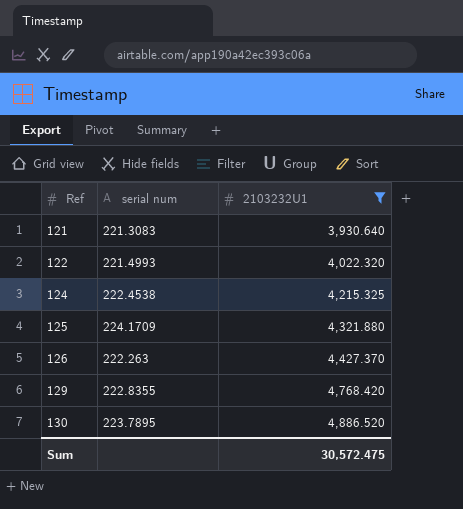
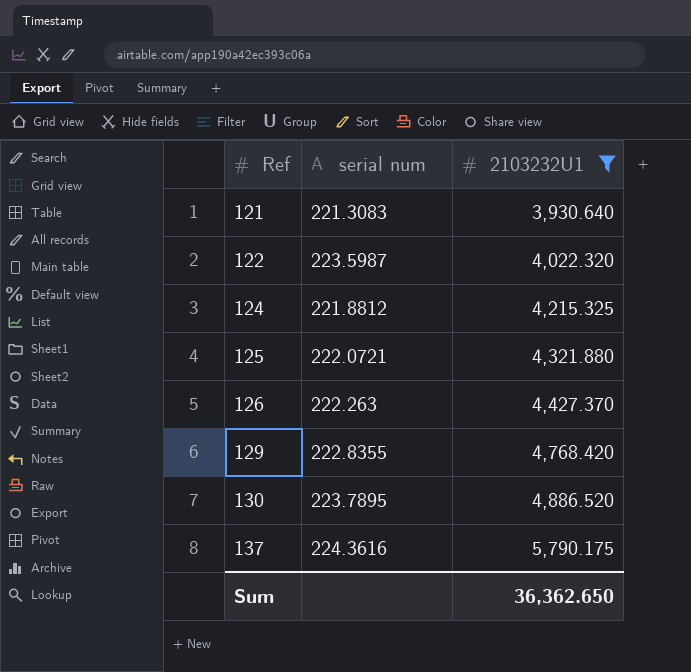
122 | serial num: 221.4993 -> 223.5987
124 | serial num: 222.4538 -> 221.8812
125 | serial num: 224.1709 -> 222.0721
row 137: none -> 224.3616 | 5,790.175
Sum | 2103232U1: 30,572.475 -> 36,362.650

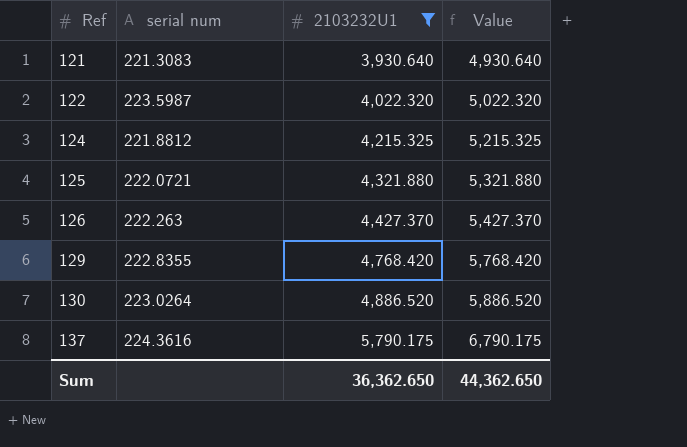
column Value | formula: none -> [2103232U1] + 1000
130 | serial num: 223.7895 -> 223.0264

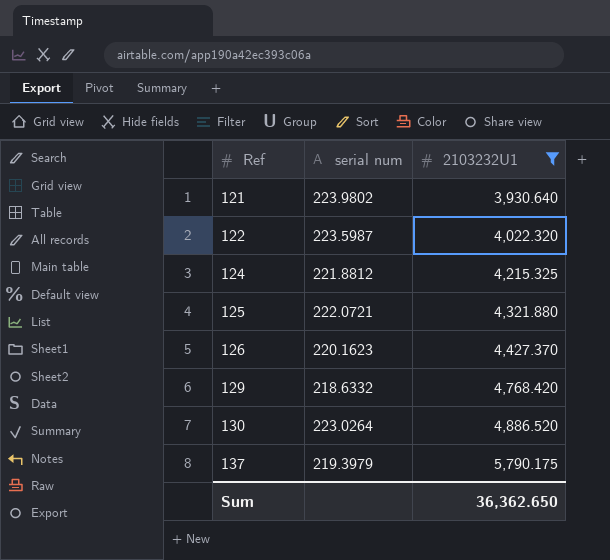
column Value | formula: [2103232U1] + 1000 -> none
121 | serial num: 221.3083 -> 223.9802
126 | serial num: 222.263 -> 220.1623
129 | serial num: 222.8355 -> 218.6332
137 | serial num: 224.3616 -> 219.3979

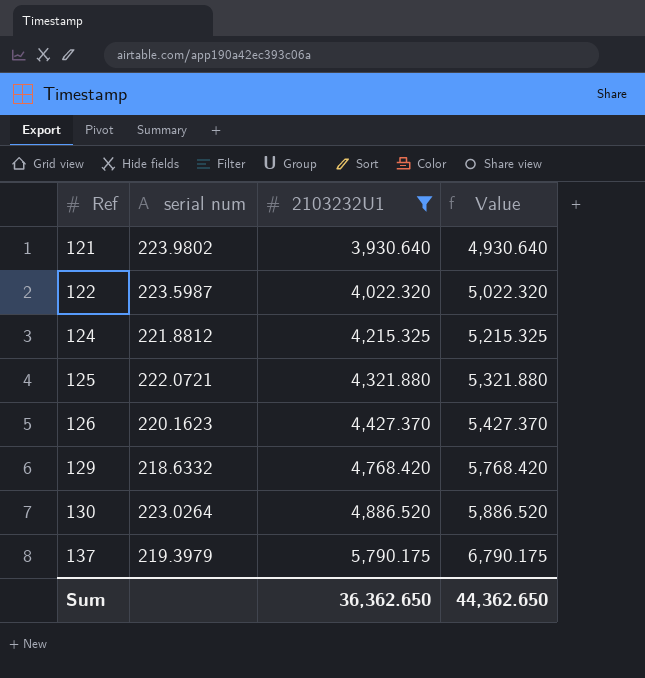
column Value | formula: none -> [2103232U1] + 1000

